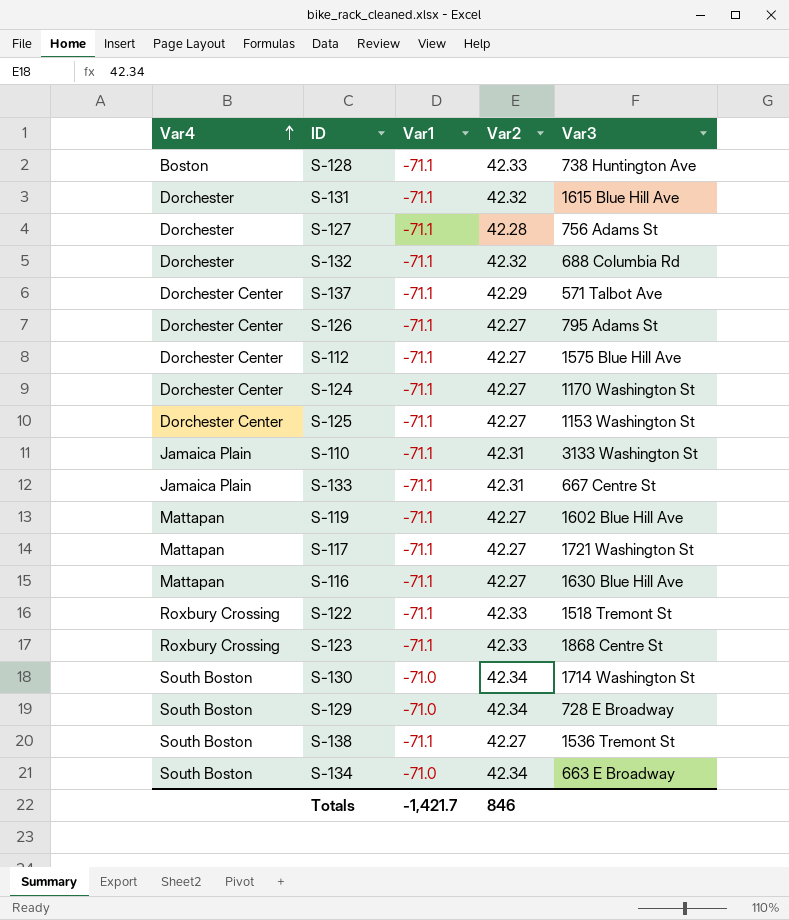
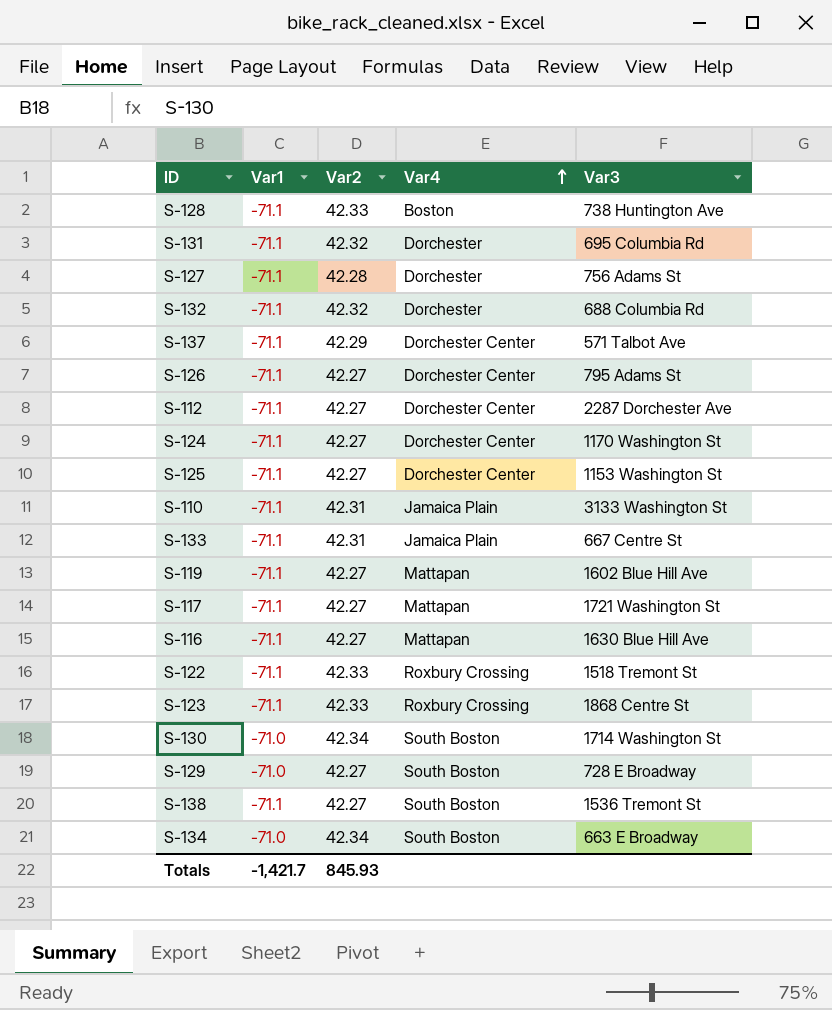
column Var4 | position: 1 -> 4
S-131 | Var3: 1615 Blue Hill Ave -> 695 Columbia Rd
S-112 | Var3: 1575 Blue Hill Ave -> 2287 Dorchester Ave
S-129 | Var2: 42.34 -> 42.27
Totals | Var2: 846 -> 845.93

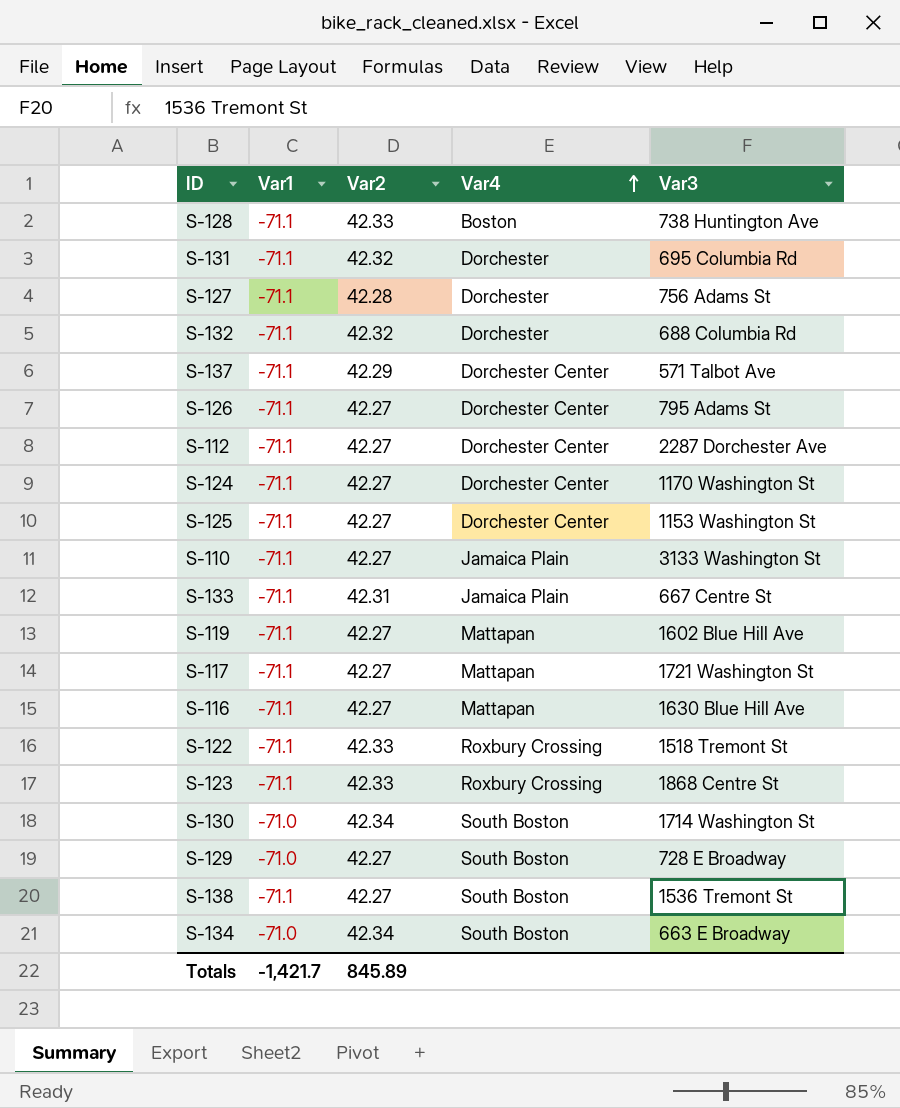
S-110 | Var2: 42.31 -> 42.27
Totals | Var2: 845.93 -> 845.89

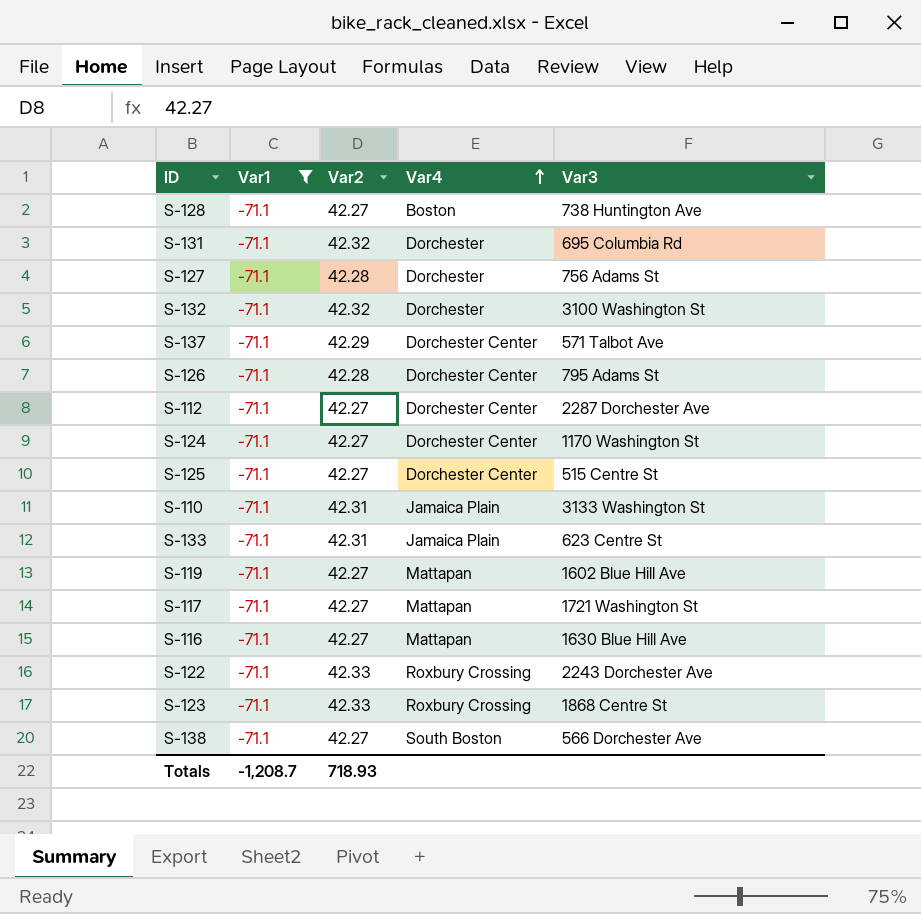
filter: none -> Var1 = -71.1
S-128 | Var2: 42.33 -> 42.27
S-132 | Var3: 688 Columbia Rd -> 3100 Washington St
S-126 | Var2: 42.27 -> 42.28
S-125 | Var3: 1153 Washington St -> 515 Centre St
S-110 | Var2: 42.27 -> 42.31
S-133 | Var3: 667 Centre St -> 623 Centre St
S-122 | Var3: 1518 Tremont St -> 2243 Dorchester Ave
S-138 | Var3: 1536 Tremont St -> 566 Dorchester Ave
Totals | Var1: -1,421.7 -> -1,208.7
Totals | Var2: 845.89 -> 718.93

